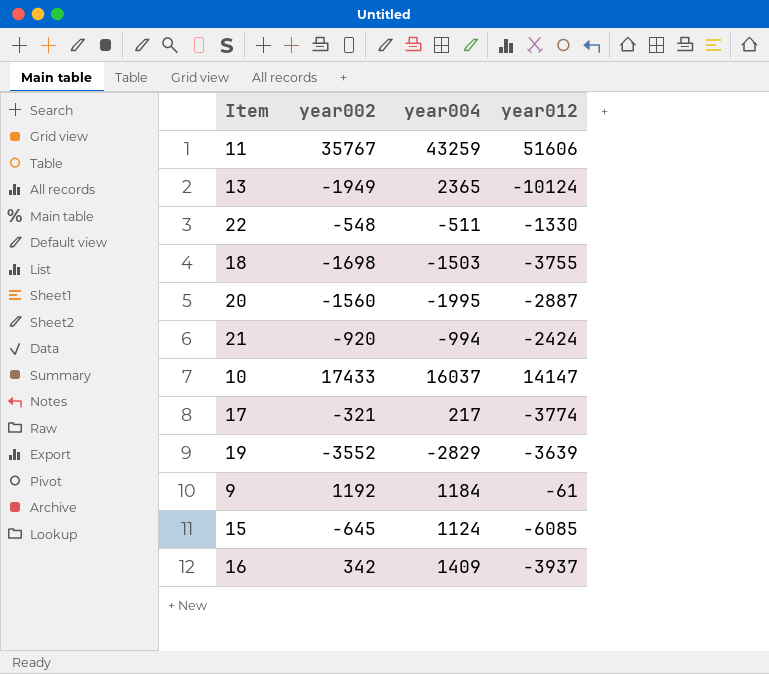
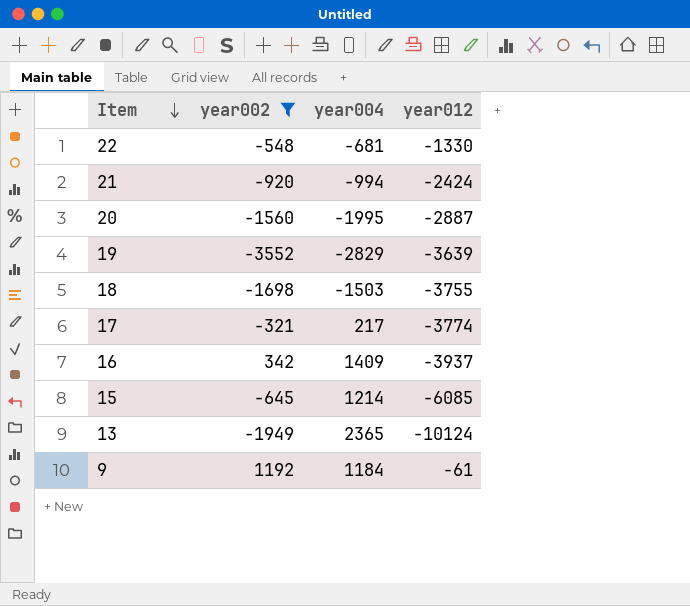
filter: none -> year002 <= 1192
row order: none -> Item descending
22 | year004: -511 -> -681
15 | year004: 1124 -> 1214

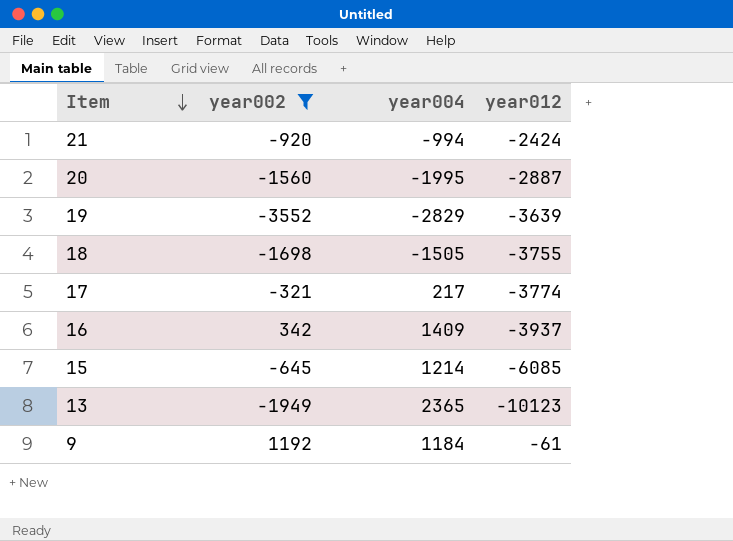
row 22: -548 | -681 | -1330 -> none
18 | year004: -1503 -> -1505
13 | year012: -10124 -> -10123

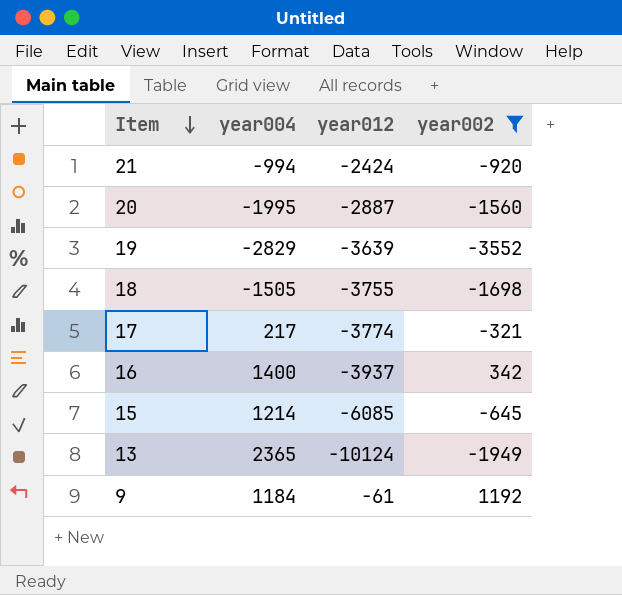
column year002 | position: 2 -> 4
16 | year004: 1409 -> 1400
13 | year012: -10123 -> -10124

